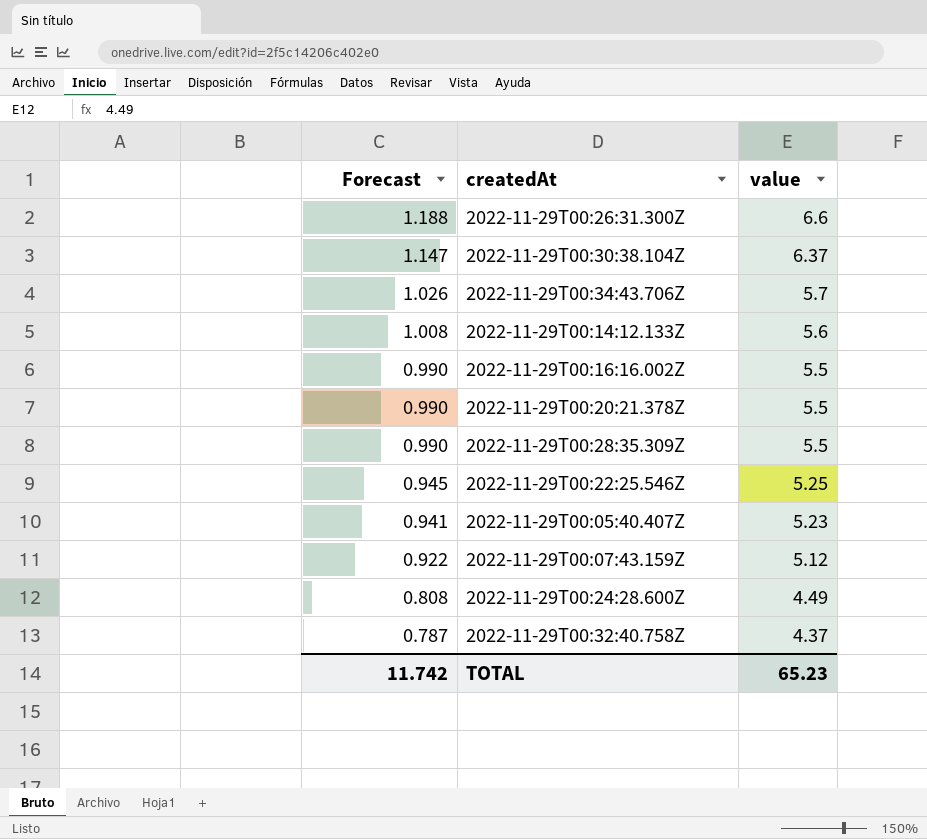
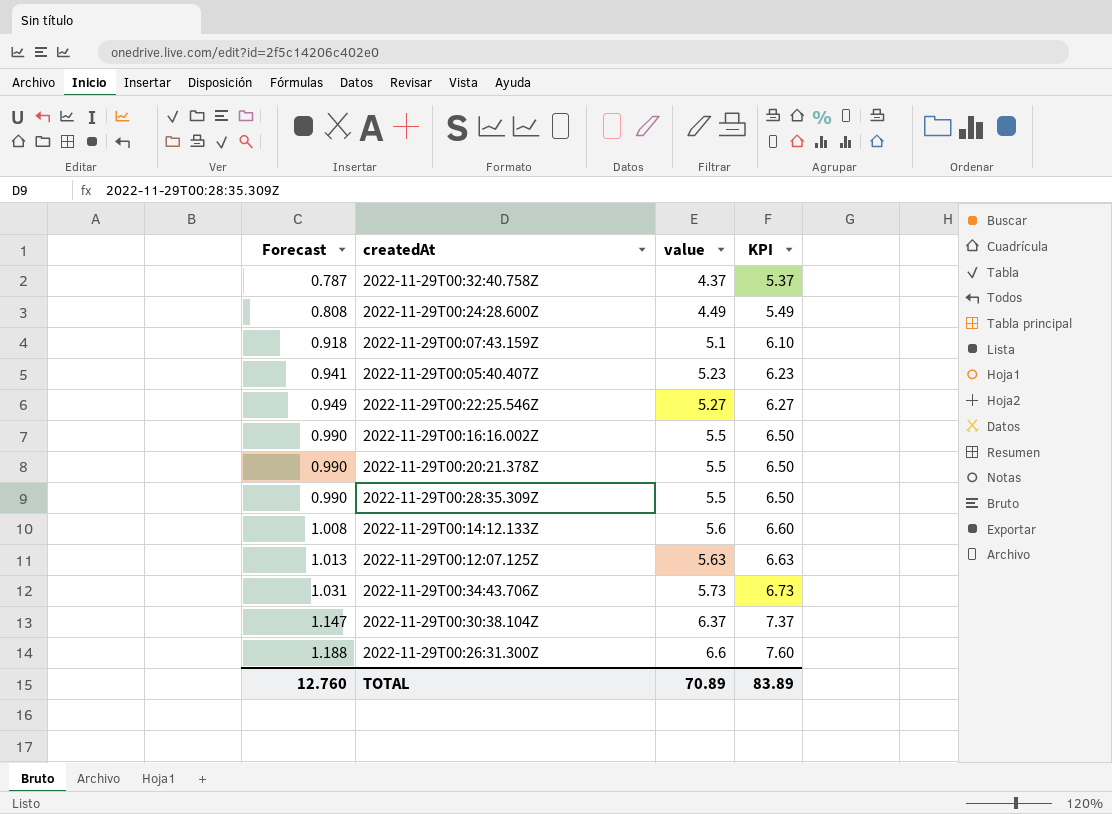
row order: Forecast descending -> Forecast ascending
column KPI | formula: none -> [value] + 1
2022-11-29T00:07:43.159Z | Forecast: 0.922 -> 0.918
2022-11-29T00:07:43.159Z | value: 5.12 -> 5.1
2022-11-29T00:22:25.546Z | Forecast: 0.945 -> 0.949
2022-11-29T00:22:25.546Z | value: 5.25 -> 5.27
row 2022-11-29T00:12:07.125Z: none -> 1.013 | 5.63 | 6.63
2022-11-29T00:34:43.706Z | Forecast: 1.026 -> 1.031
2022-11-29T00:34:43.706Z | value: 5.7 -> 5.73
TOTAL | Forecast: 11.742 -> 12.760
TOTAL | value: 65.23 -> 70.89

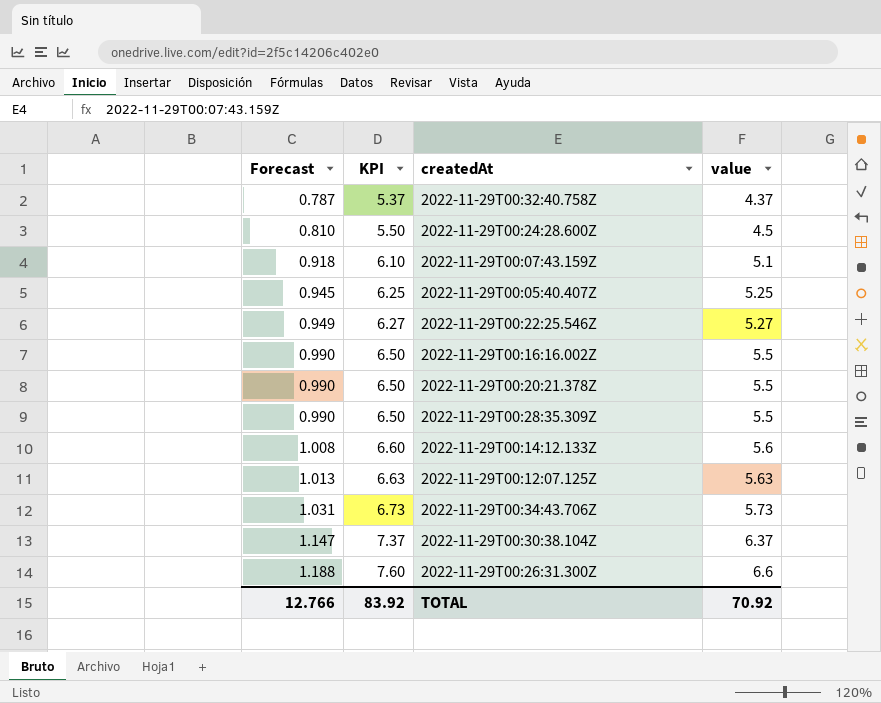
column KPI | position: 4 -> 2
2022-11-29T00:24:28.600Z | Forecast: 0.808 -> 0.810
2022-11-29T00:24:28.600Z | KPI: 5.49 -> 5.50
2022-11-29T00:24:28.600Z | value: 4.49 -> 4.5
2022-11-29T00:05:40.407Z | Forecast: 0.941 -> 0.945
2022-11-29T00:05:40.407Z | KPI: 6.23 -> 6.25
2022-11-29T00:05:40.407Z | value: 5.23 -> 5.25
TOTAL | Forecast: 12.760 -> 12.766
TOTAL | KPI: 83.89 -> 83.92
TOTAL | value: 70.89 -> 70.92

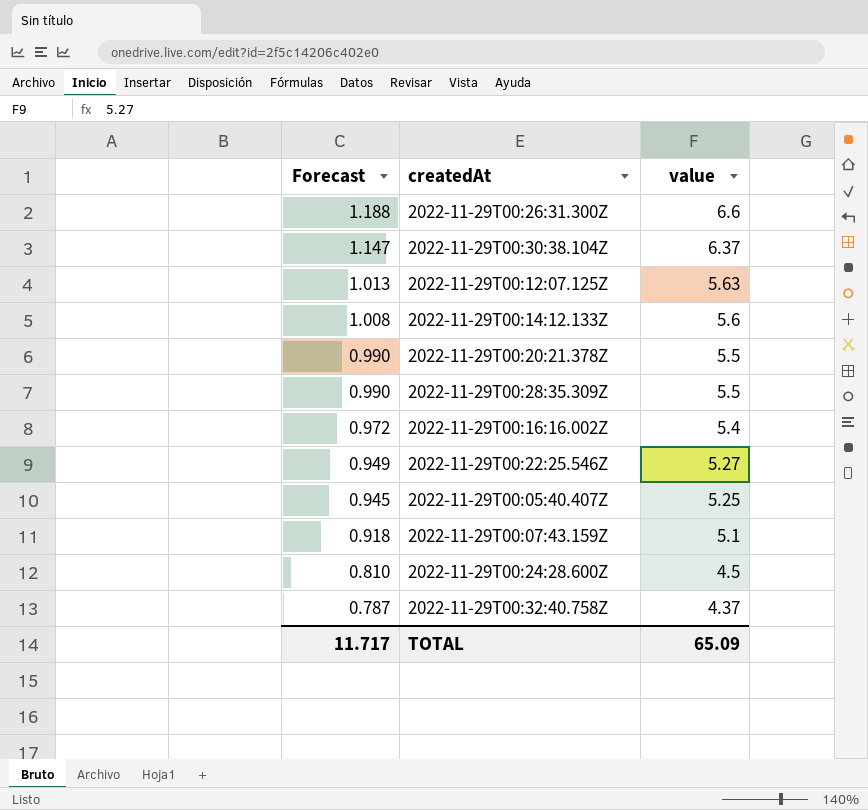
row order: Forecast ascending -> Forecast descending
column KPI | formula: [value] + 1 -> none
row 2022-11-29T00:34:43.706Z: 1.031 | 6.73 | 5.73 -> none
2022-11-29T00:16:16.002Z | Forecast: 0.990 -> 0.972
2022-11-29T00:16:16.002Z | value: 5.5 -> 5.4
TOTAL | Forecast: 12.766 -> 11.717
TOTAL | value: 70.92 -> 65.09

